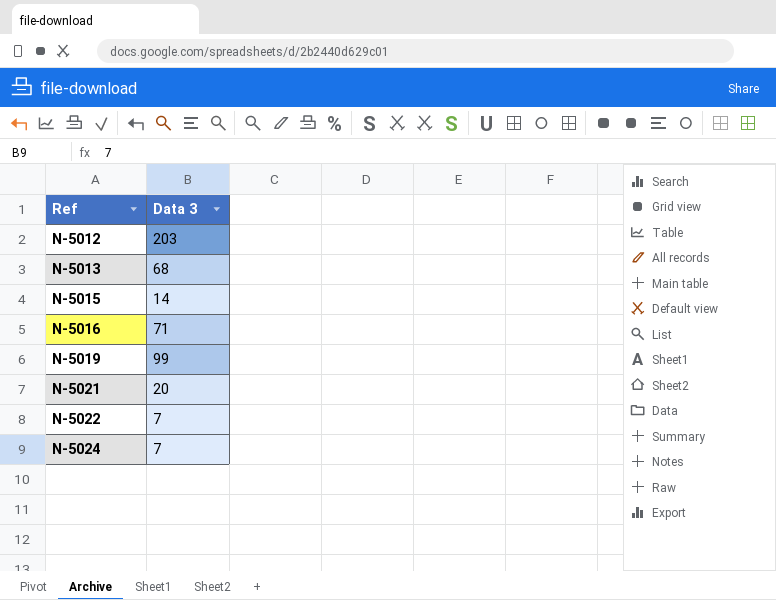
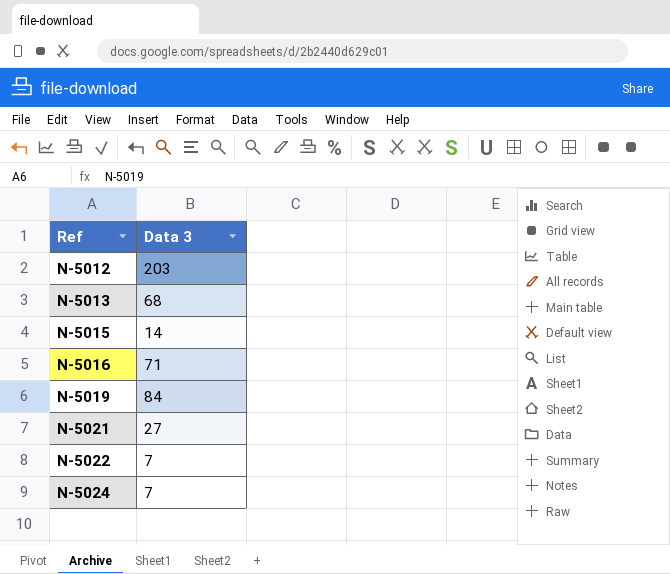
N-5019 | Data 3: 99 -> 84
N-5021 | Data 3: 20 -> 27

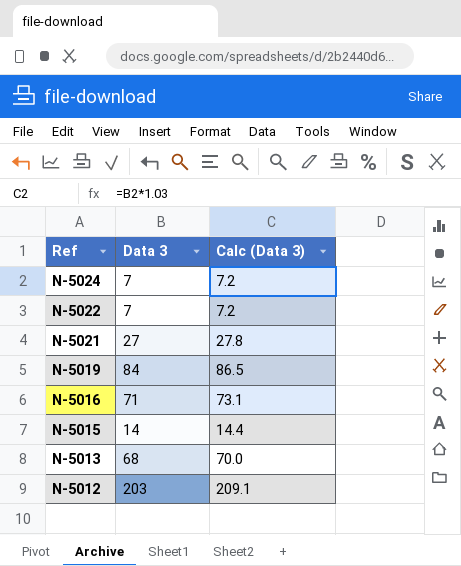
row order: Ref ascending -> Ref descending
column Calc (Data 3) | formula: none -> [Data 3] * 1.03

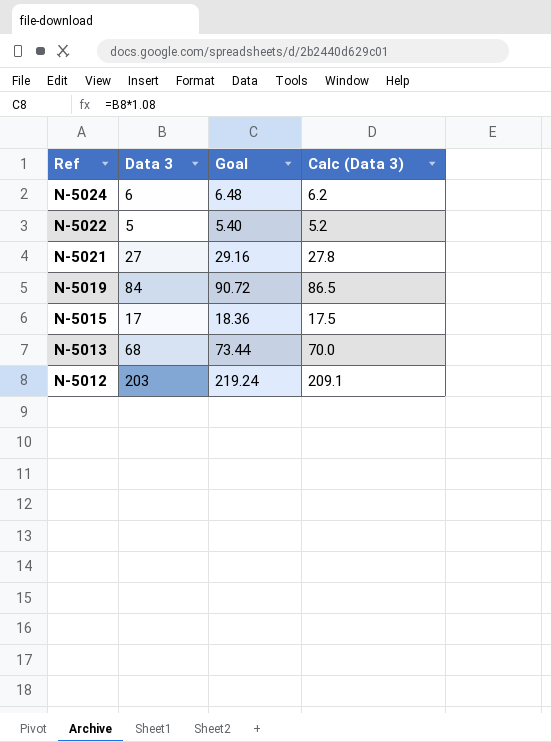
column Goal | formula: none -> [Data 3] * 1.08
row N-5016: 71 | 73.1 -> none
N-5024 | Data 3: 7 -> 6
N-5024 | Calc (Data 3): 7.2 -> 6.2
N-5022 | Data 3: 7 -> 5
N-5022 | Calc (Data 3): 7.2 -> 5.2
N-5015 | Data 3: 14 -> 17
N-5015 | Calc (Data 3): 14.4 -> 17.5

